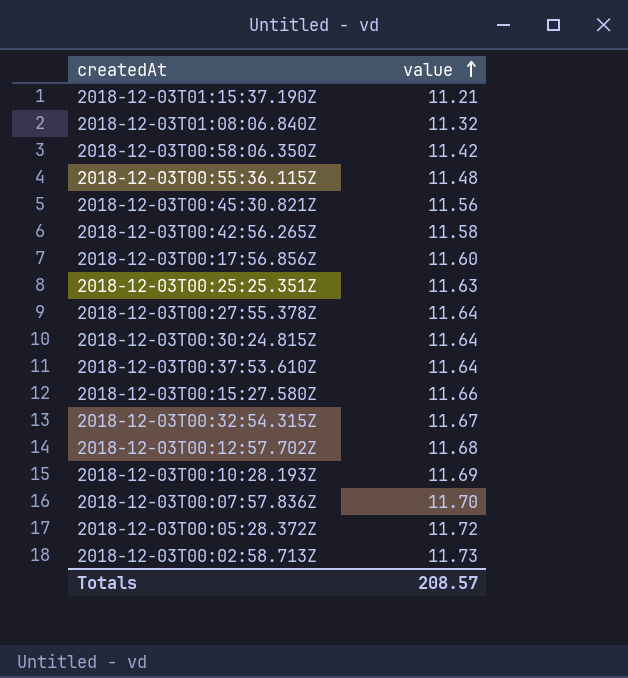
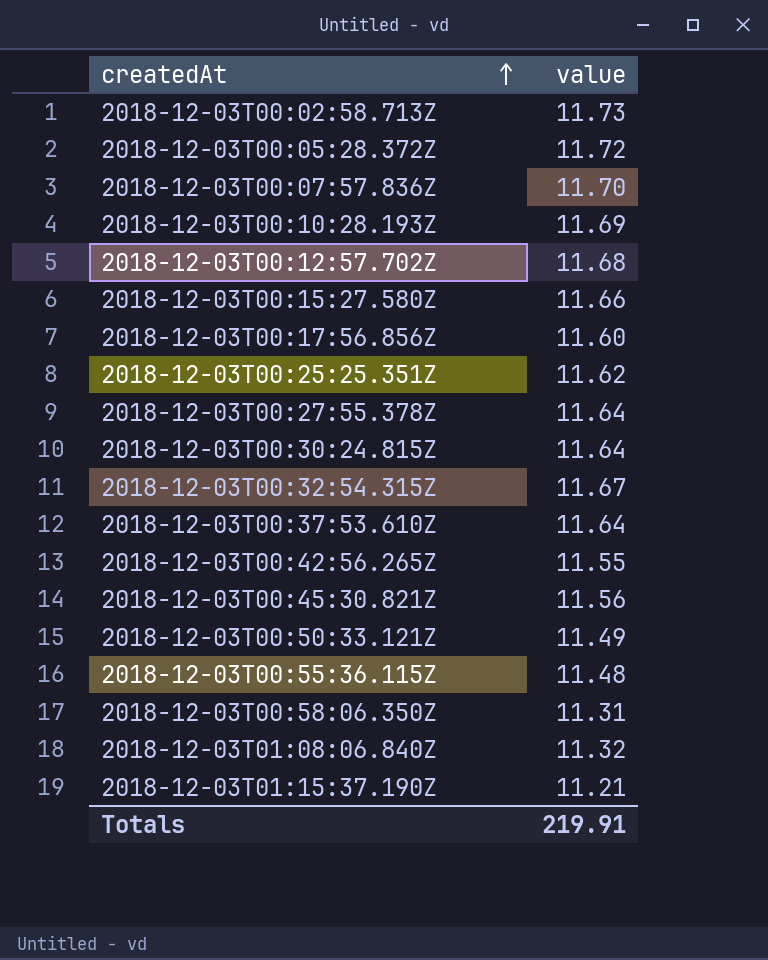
row order: value ascending -> createdAt ascending
2018-12-03T00:25:25.351Z | value: 11.63 -> 11.62
2018-12-03T00:42:56.265Z | value: 11.58 -> 11.55
row 2018-12-03T00:50:33.121Z: none -> 11.49
2018-12-03T00:58:06.350Z | value: 11.42 -> 11.31
Totals | value: 208.57 -> 219.91

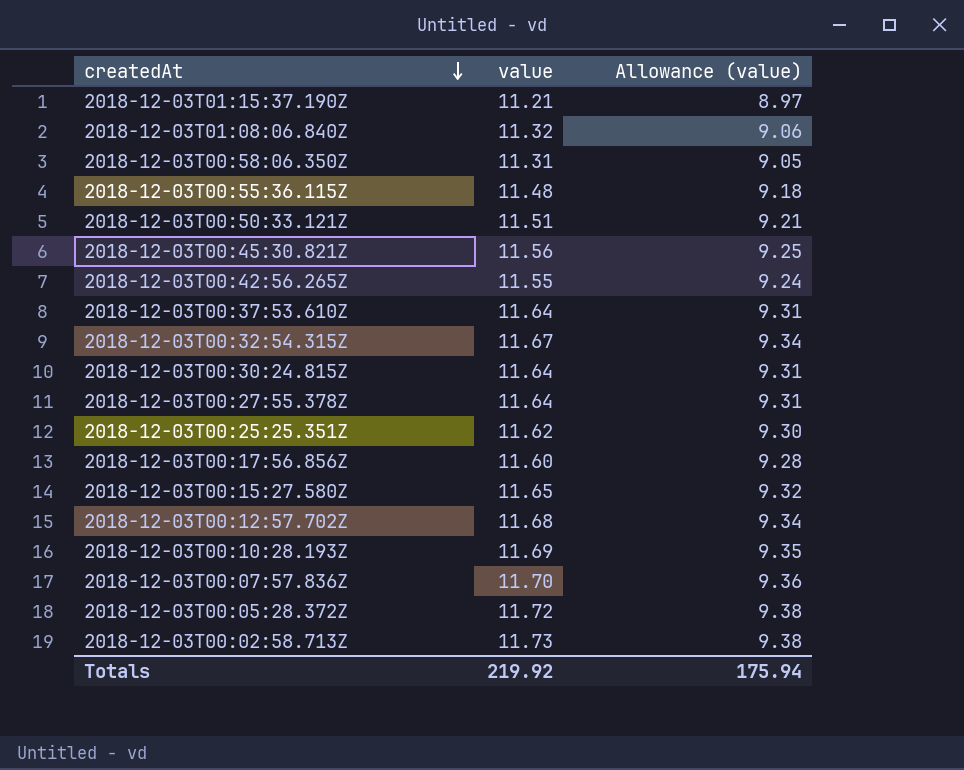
row order: createdAt ascending -> createdAt descending
column Allowance (value) | formula: none -> [value] * 0.8
2018-12-03T00:50:33.121Z | value: 11.49 -> 11.51
2018-12-03T00:15:27.580Z | value: 11.66 -> 11.65
Totals | value: 219.91 -> 219.92

